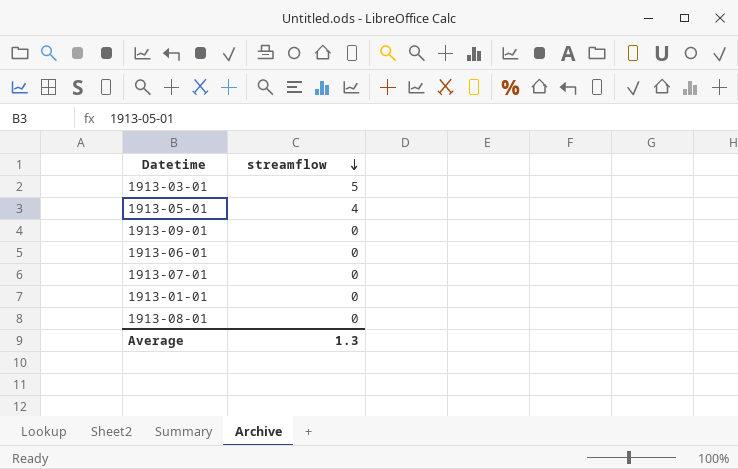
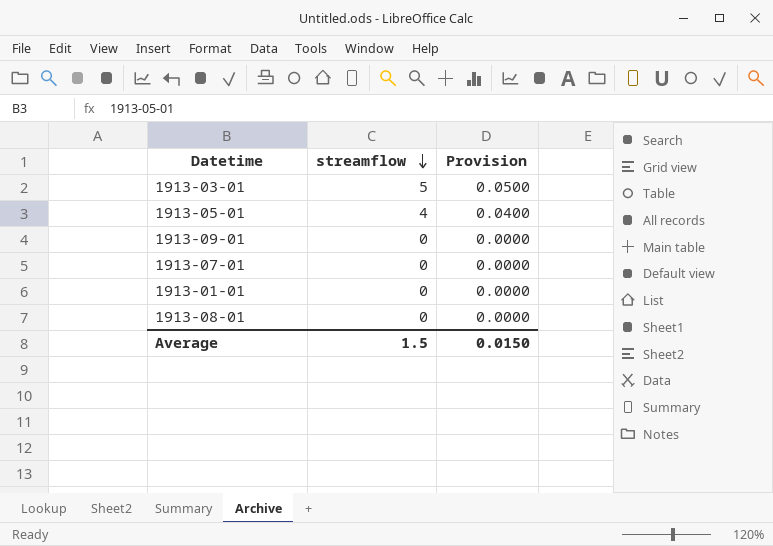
column Provision | formula: none -> [streamflow] * 0.01
row 1913-06-01: 0 -> none
Average | streamflow: 1.3 -> 1.5

